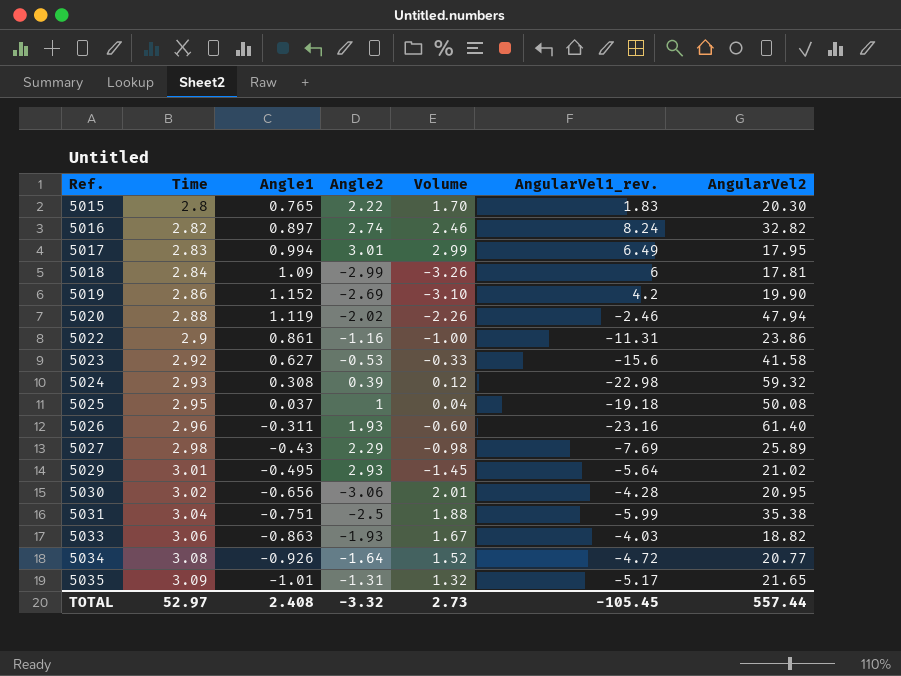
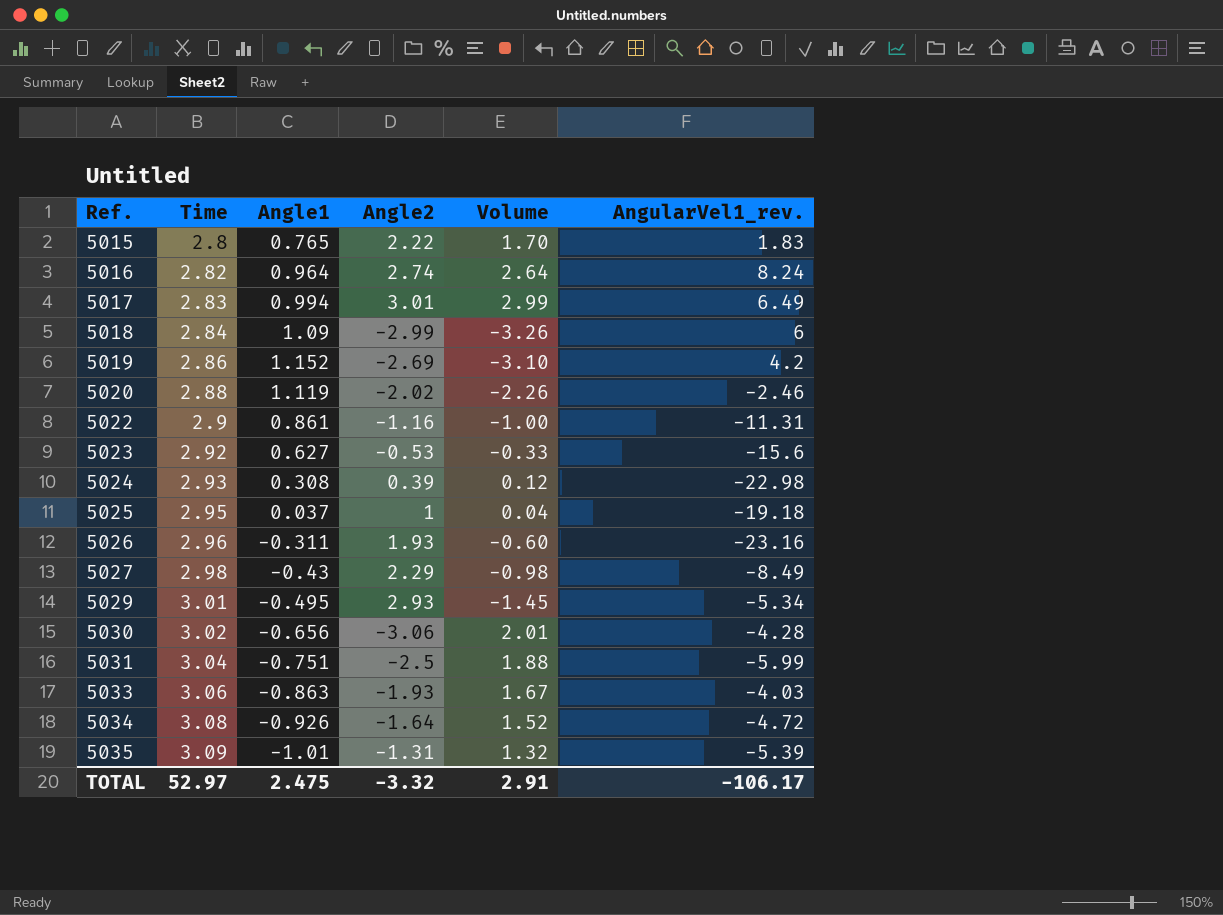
column AngularVel2 | position: 7 -> none
5016 | Angle1: 0.897 -> 0.964
5016 | Volume: 2.46 -> 2.64
5027 | AngularVel1_rev.: -7.69 -> -8.49
5029 | AngularVel1_rev.: -5.64 -> -5.34
5035 | AngularVel1_rev.: -5.17 -> -5.39
TOTAL | Angle1: 2.408 -> 2.475
TOTAL | Volume: 2.73 -> 2.91
TOTAL | AngularVel1_rev.: -105.45 -> -106.17

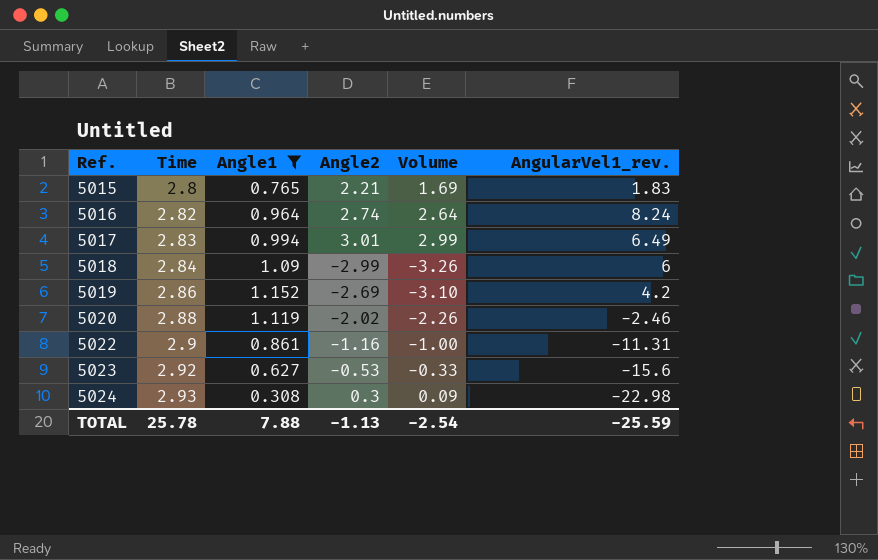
filter: none -> Angle1 >= 0.308
5015 | Angle2: 2.22 -> 2.21
5015 | Volume: 1.70 -> 1.69
5024 | Angle2: 0.39 -> 0.3
5024 | Volume: 0.12 -> 0.09
TOTAL | Time: 52.97 -> 25.78
TOTAL | Angle1: 2.475 -> 7.88
TOTAL | Angle2: -3.32 -> -1.13
TOTAL | Volume: 2.91 -> -2.54
TOTAL | AngularVel1_rev.: -106.17 -> -25.59

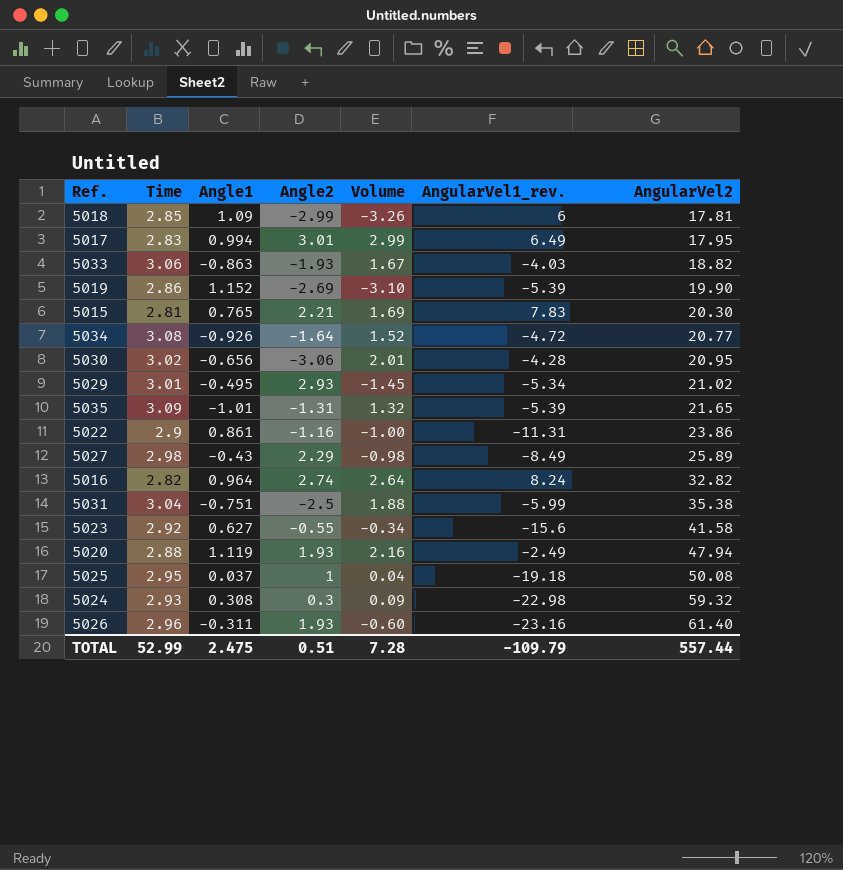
filter: Angle1 >= 0.308 -> none
row order: Ref. ascending -> AngularVel2 ascending
column AngularVel2 | position: none -> 7
5018 | Time: 2.84 -> 2.85
5019 | AngularVel1_rev.: 4.2 -> -5.39
5015 | Time: 2.8 -> 2.81
5015 | AngularVel1_rev.: 1.83 -> 7.83
5023 | Angle2: -0.53 -> -0.55
5023 | Volume: -0.33 -> -0.34
5020 | Angle2: -2.02 -> 1.93
5020 | Volume: -2.26 -> 2.16
5020 | AngularVel1_rev.: -2.46 -> -2.49
TOTAL | Time: 25.78 -> 52.99
TOTAL | Angle1: 7.88 -> 2.475
TOTAL | Angle2: -1.13 -> 0.51
TOTAL | Volume: -2.54 -> 7.28
TOTAL | AngularVel1_rev.: -25.59 -> -109.79

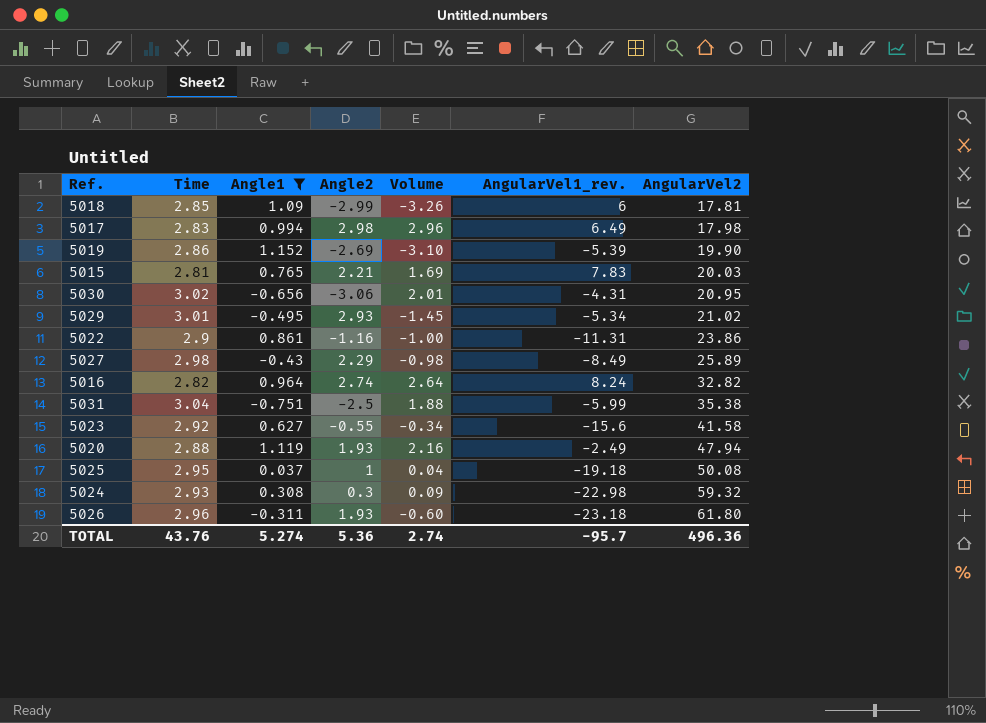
filter: none -> Angle1 >= -0.751
5017 | Angle2: 3.01 -> 2.98
5017 | Volume: 2.99 -> 2.96
5017 | AngularVel2: 17.95 -> 17.98
5015 | AngularVel2: 20.30 -> 20.03
5030 | AngularVel1_rev.: -4.28 -> -4.31
5026 | AngularVel1_rev.: -23.16 -> -23.18
5026 | AngularVel2: 61.40 -> 61.80
TOTAL | Time: 52.99 -> 43.76
TOTAL | Angle1: 2.475 -> 5.274
TOTAL | Angle2: 0.51 -> 5.36
TOTAL | Volume: 7.28 -> 2.74
TOTAL | AngularVel1_rev.: -109.79 -> -95.7
TOTAL | AngularVel2: 557.44 -> 496.36

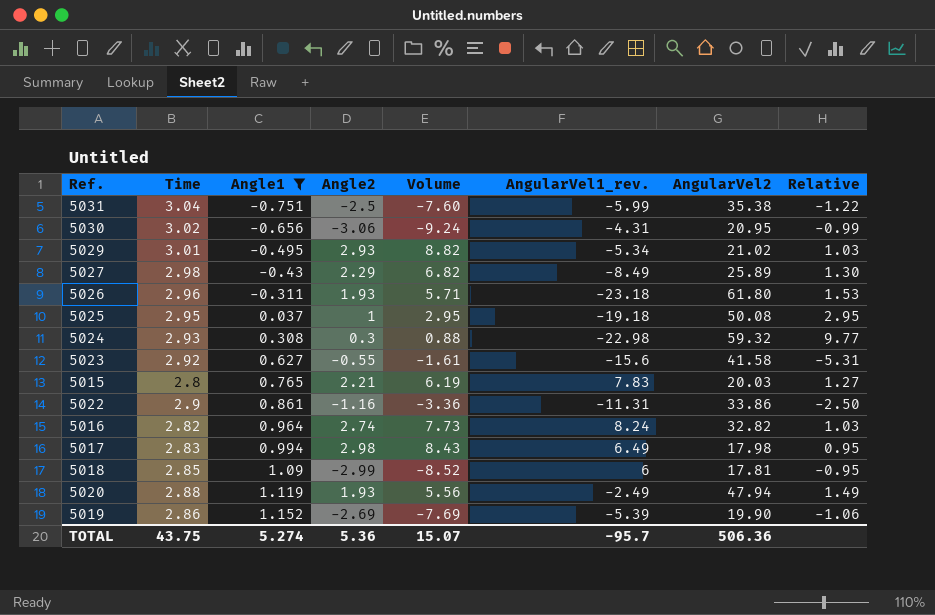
row order: AngularVel2 ascending -> Angle1 ascending
column Volume | formula: [Angle1] * [Angle2] -> [Time] * [Angle2]
column Relative | formula: none -> [Time] / [Angle2]
5015 | Time: 2.81 -> 2.8
5022 | AngularVel2: 23.86 -> 33.86
TOTAL | Time: 43.76 -> 43.75
TOTAL | Volume: 2.74 -> 15.07
TOTAL | AngularVel2: 496.36 -> 506.36

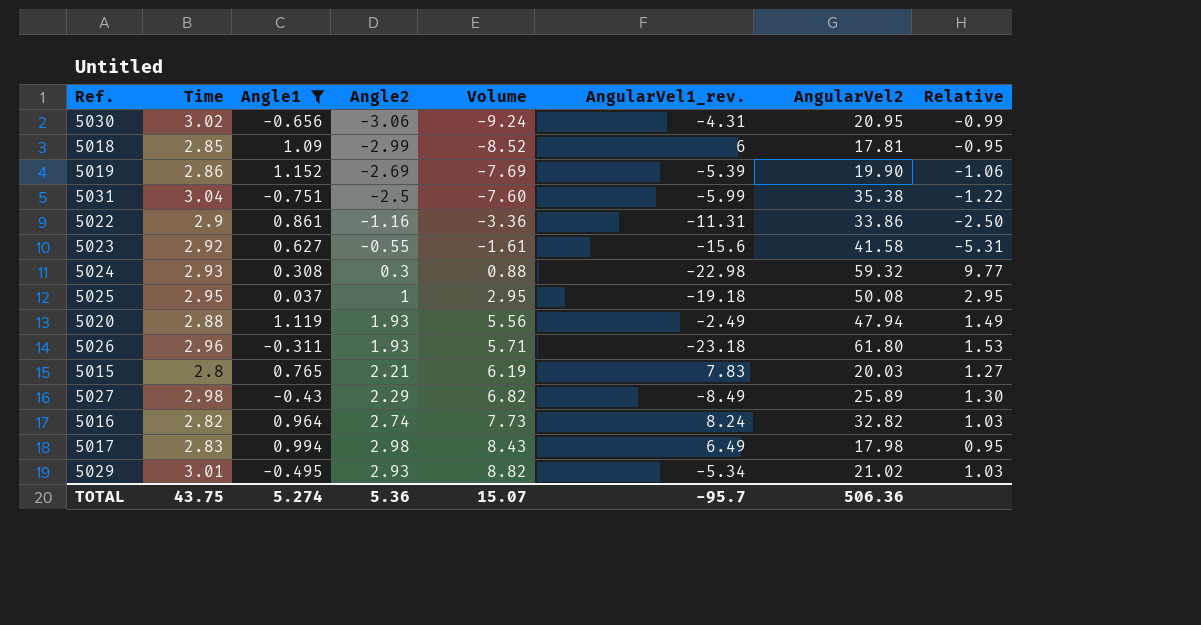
row order: Angle1 ascending -> Volume ascending

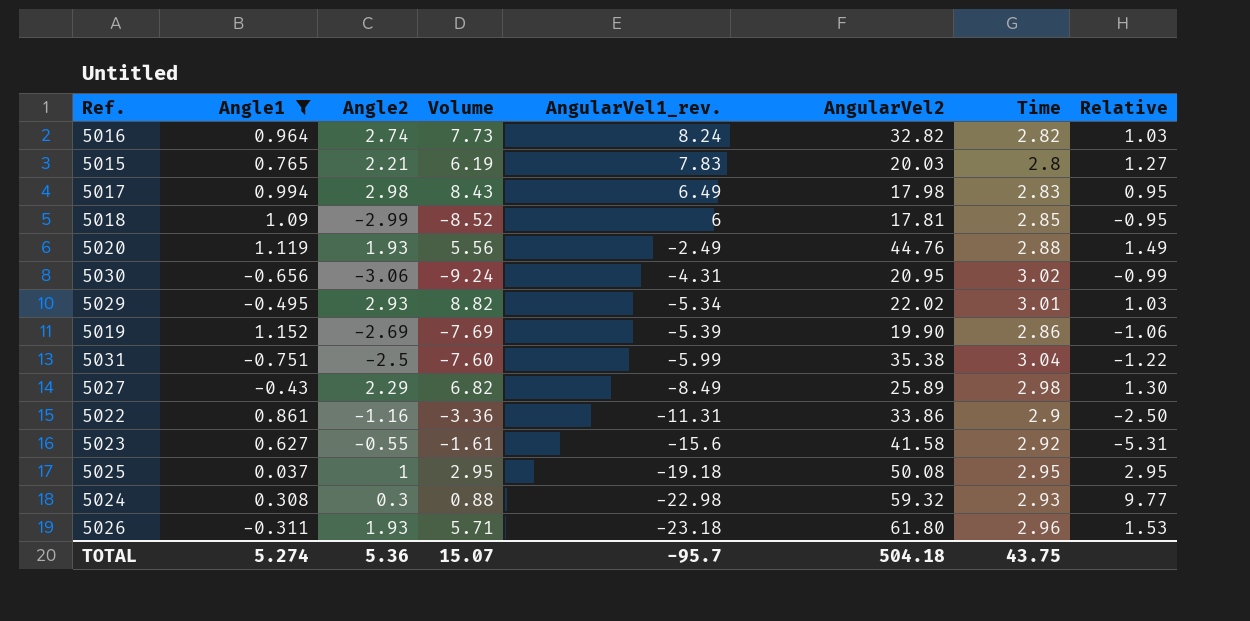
row order: Volume ascending -> AngularVel1_rev. descending
column Time | position: 2 -> 7
5020 | AngularVel2: 47.94 -> 44.76
5029 | AngularVel2: 21.02 -> 22.02
TOTAL | AngularVel2: 506.36 -> 504.18

